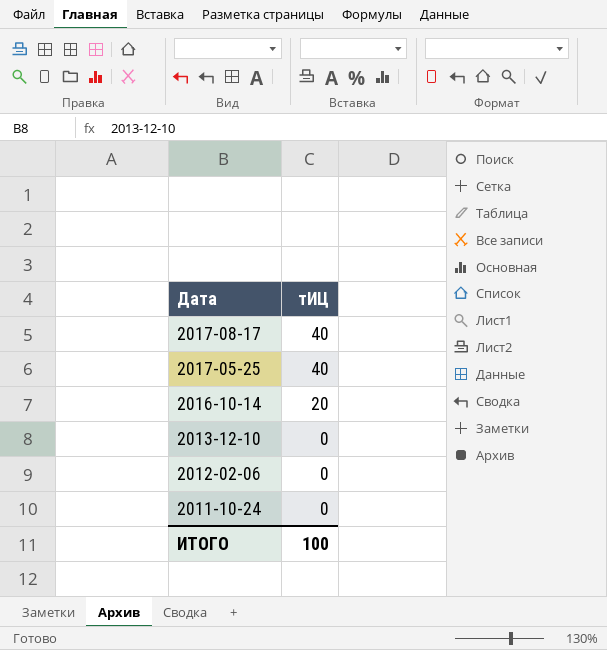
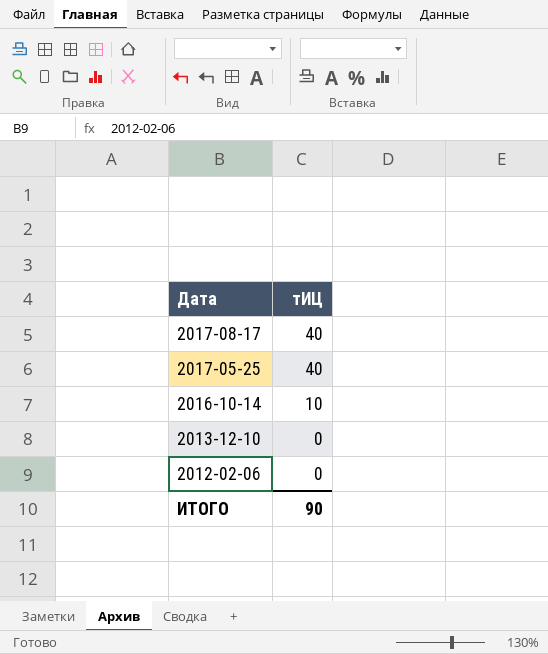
row 2011-10-24: 0 -> none
2016-10-14 | тИЦ: 20 -> 10
ИТОГО | тИЦ: 100 -> 90

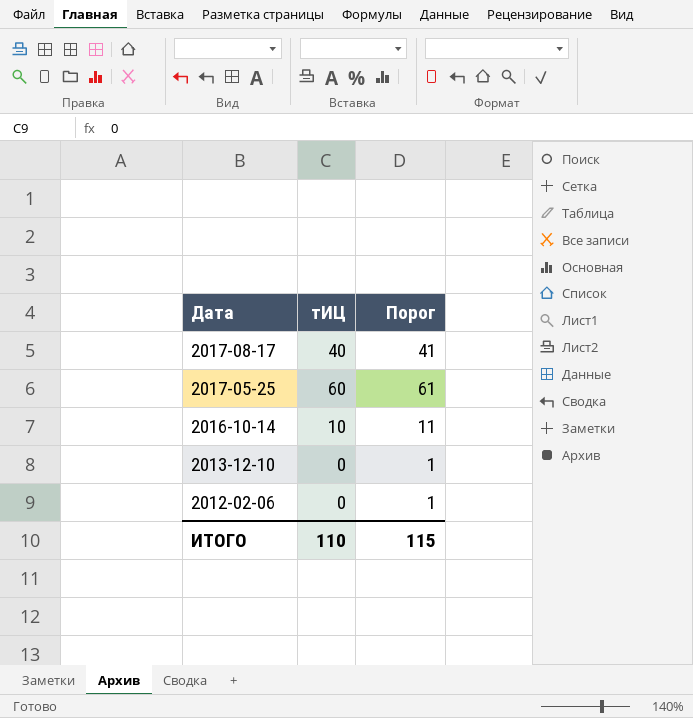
column Порог | formula: none -> [тИЦ] + 1
2017-05-25 | тИЦ: 40 -> 60
ИТОГО | тИЦ: 90 -> 110

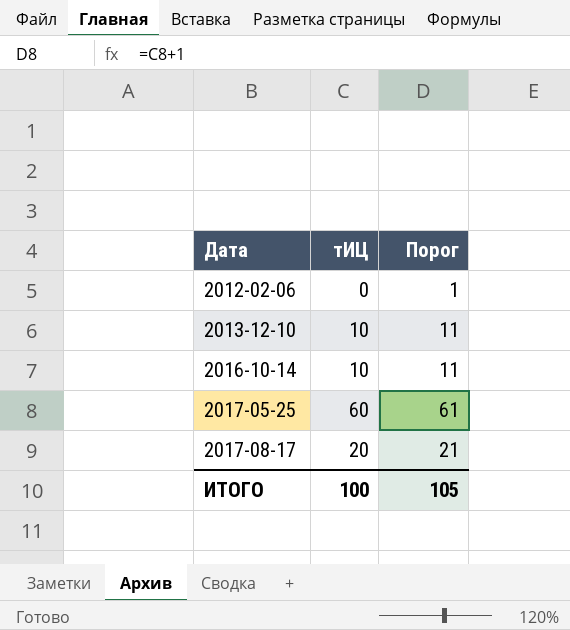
row order: Дата descending -> Дата ascending
2013-12-10 | тИЦ: 0 -> 10
2013-12-10 | Порог: 1 -> 11
2017-08-17 | тИЦ: 40 -> 20
2017-08-17 | Порог: 41 -> 21
ИТОГО | тИЦ: 110 -> 100
ИТОГО | Порог: 115 -> 105

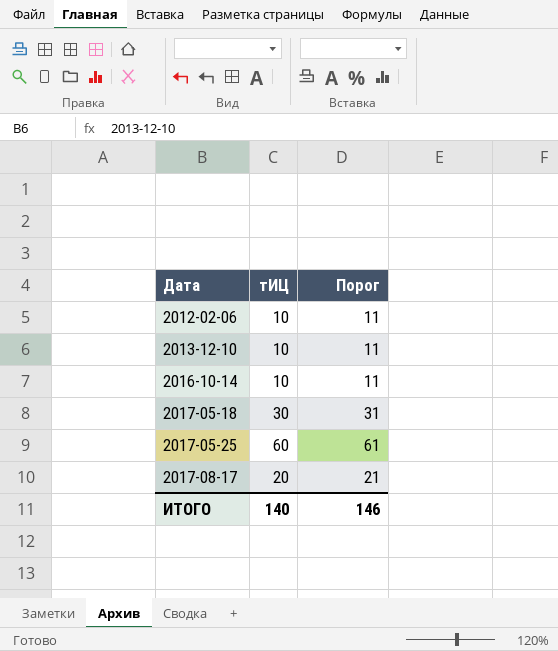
2012-02-06 | тИЦ: 0 -> 10
2012-02-06 | Порог: 1 -> 11
row 2017-05-18: none -> 30 | 31
ИТОГО | тИЦ: 100 -> 140
ИТОГО | Порог: 105 -> 146

